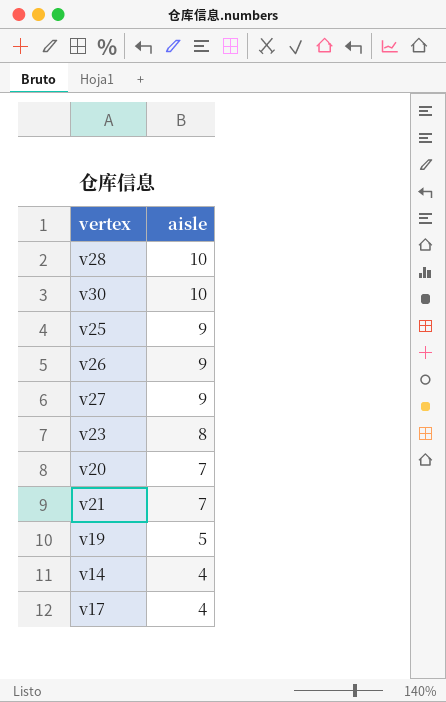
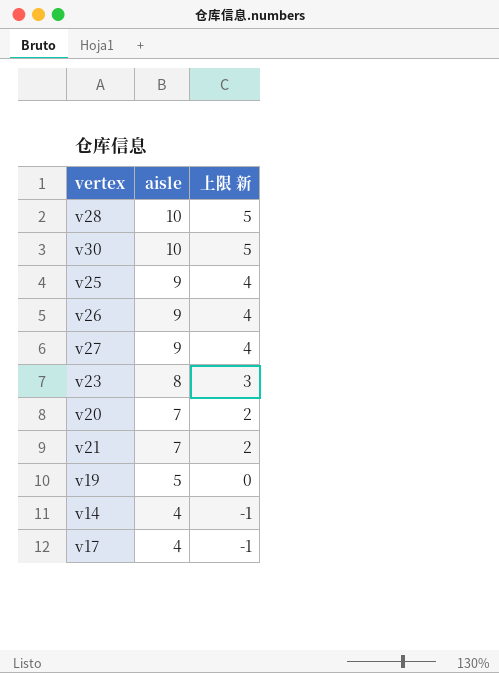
column 上限 新 | formula: none -> [aisle] - 5

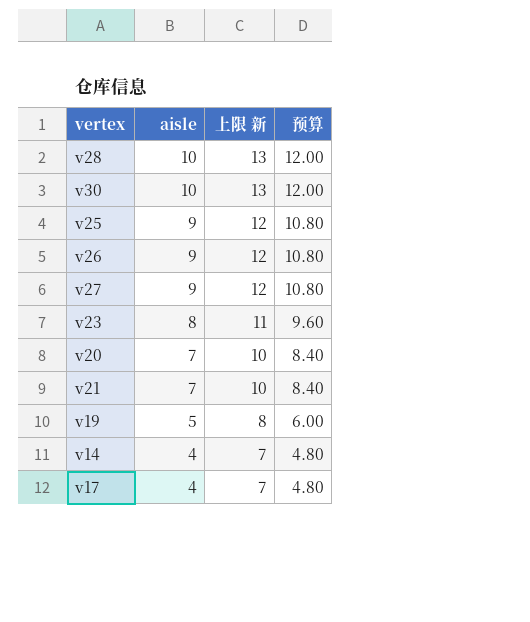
column 上限 新 | formula: [aisle] - 5 -> [aisle] + 3
column 预算 | formula: none -> [aisle] * 1.2

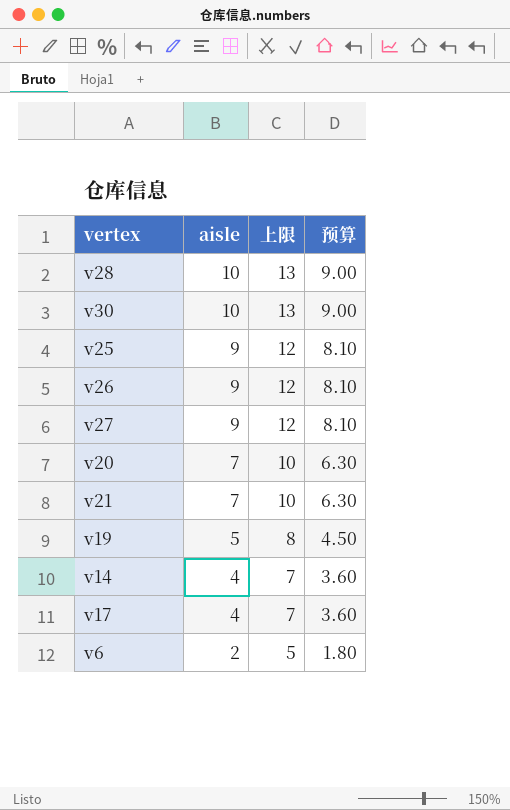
column name: 上限 新 -> 上限
column 预算 | formula: [aisle] * 1.2 -> [aisle] * 0.9
row v23: 8 | 11 | 9.60 -> none
row v6: none -> 2 | 5 | 1.80

